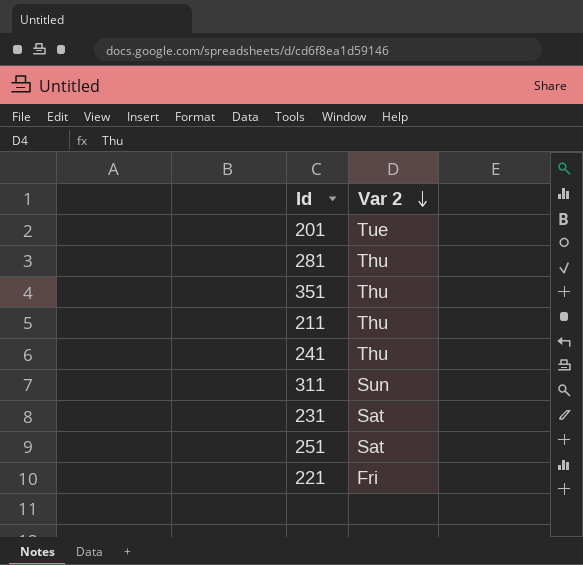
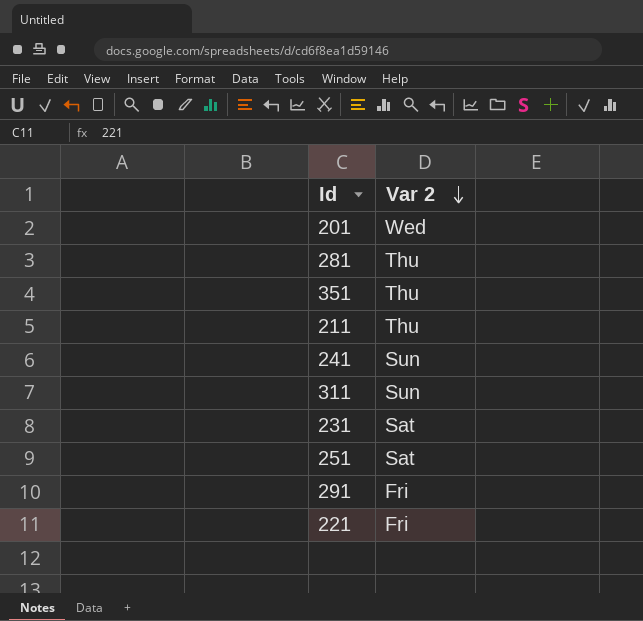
201 | Var 2: Tue -> Wed
241 | Var 2: Thu -> Sun
row 291: none -> Fri

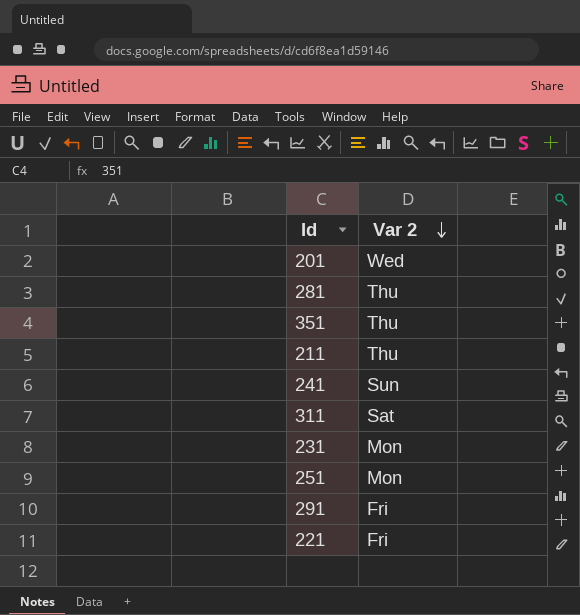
311 | Var 2: Sun -> Sat
231 | Var 2: Sat -> Mon
251 | Var 2: Sat -> Mon

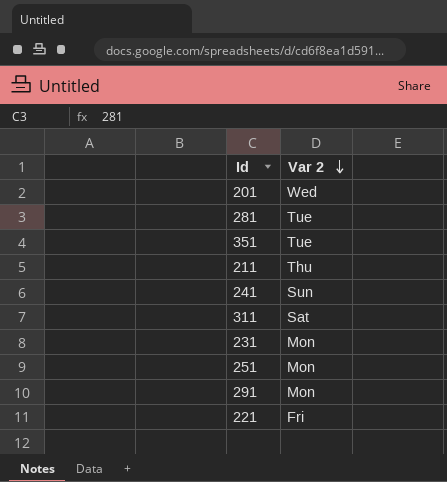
281 | Var 2: Thu -> Tue
351 | Var 2: Thu -> Tue
291 | Var 2: Fri -> Mon

